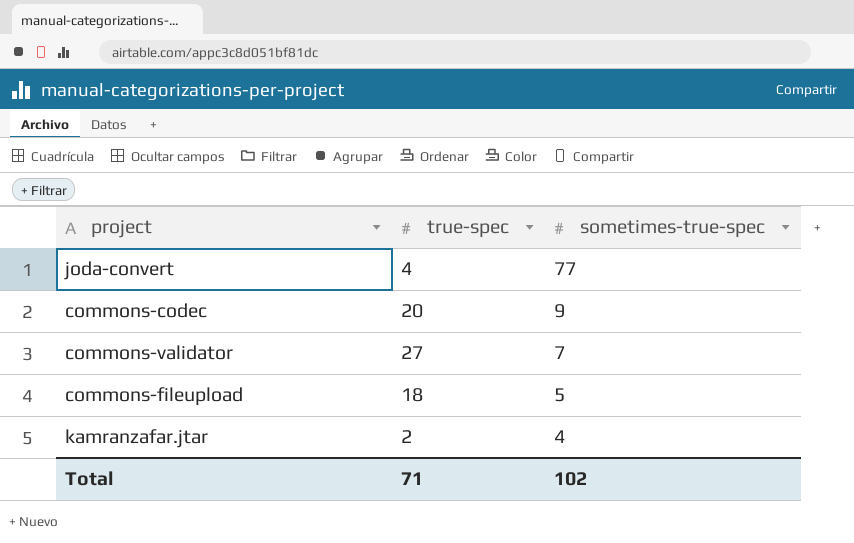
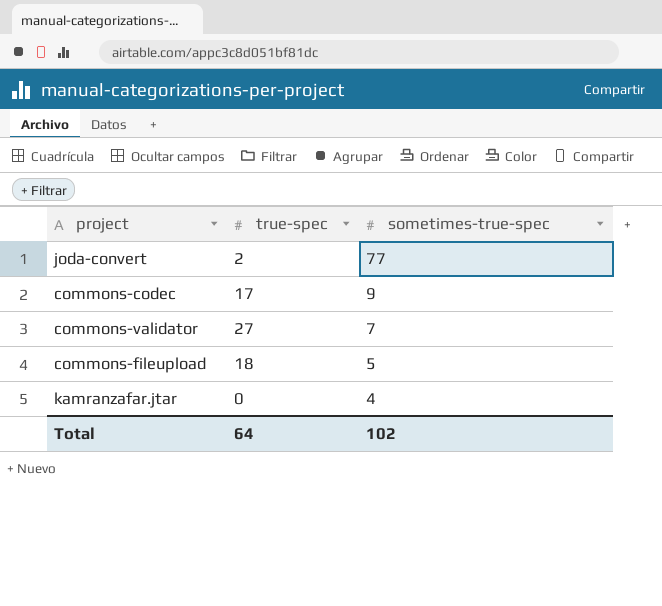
joda-convert | true-spec: 4 -> 2
commons-codec | true-spec: 20 -> 17
kamranzafar.jtar | true-spec: 2 -> 0
Total | true-spec: 71 -> 64

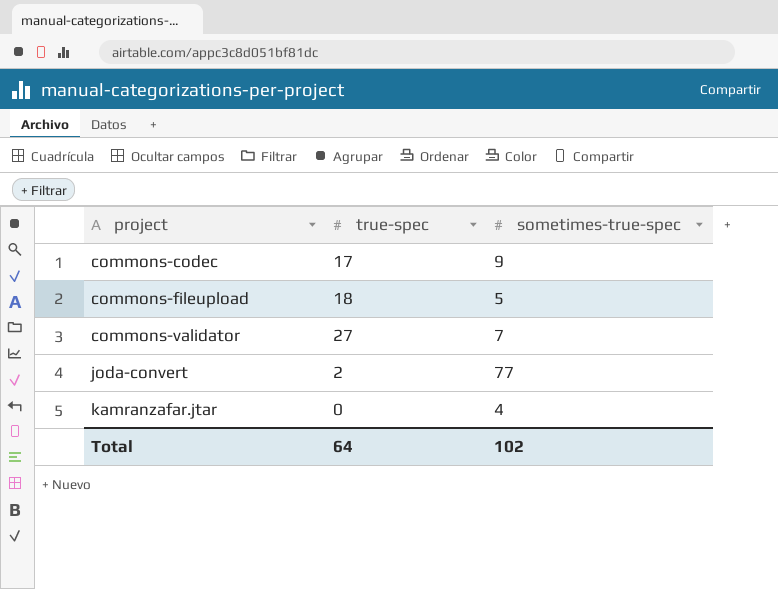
row order: sometimes-true-spec descending -> project ascending

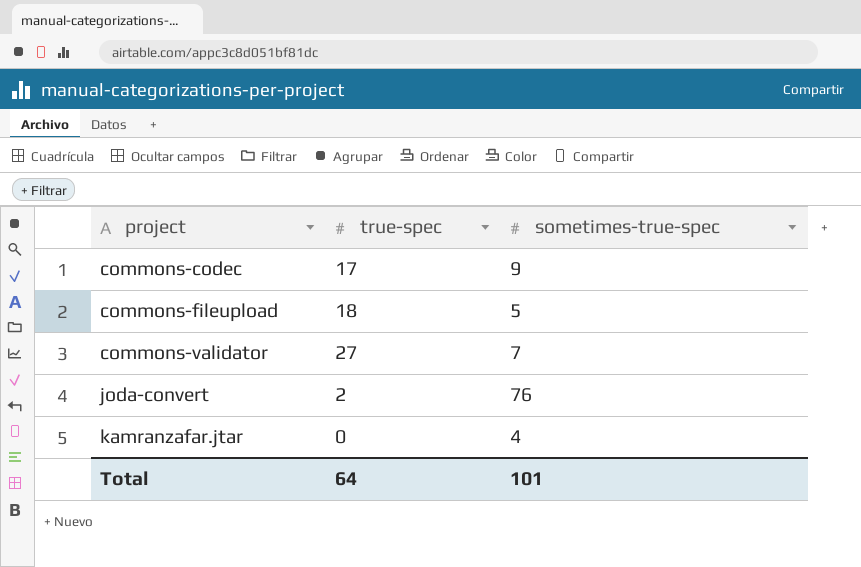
joda-convert | sometimes-true-spec: 77 -> 76
Total | sometimes-true-spec: 102 -> 101

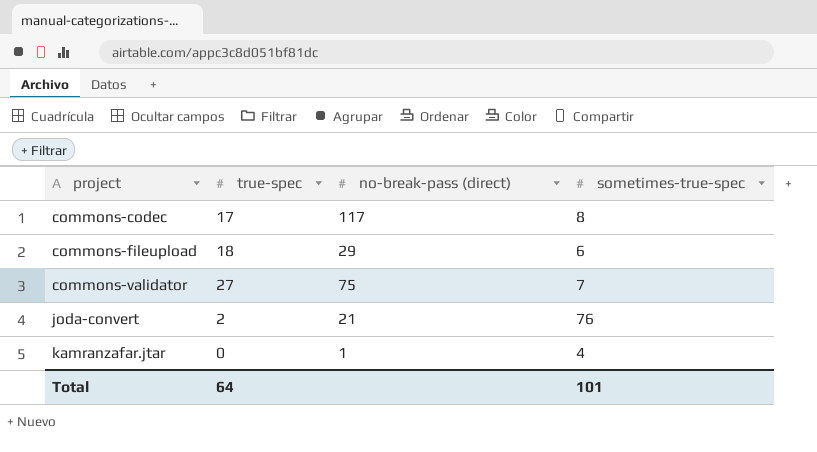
column no-break-pass (direct) | position: none -> 3
commons-codec | sometimes-true-spec: 9 -> 8
commons-fileupload | sometimes-true-spec: 5 -> 6

